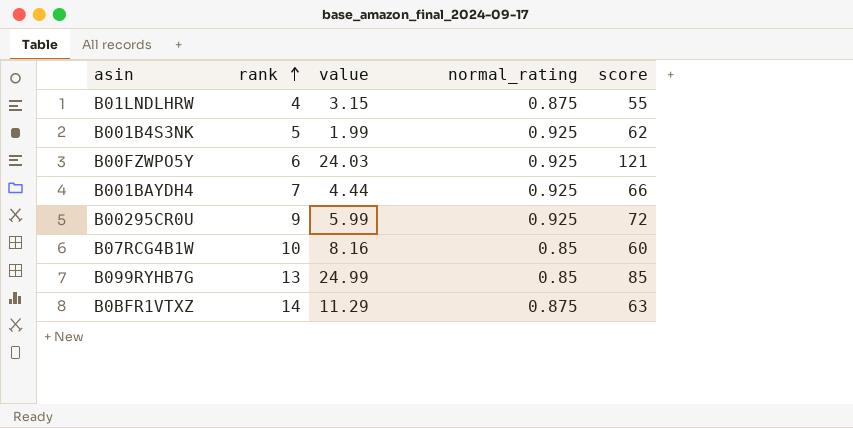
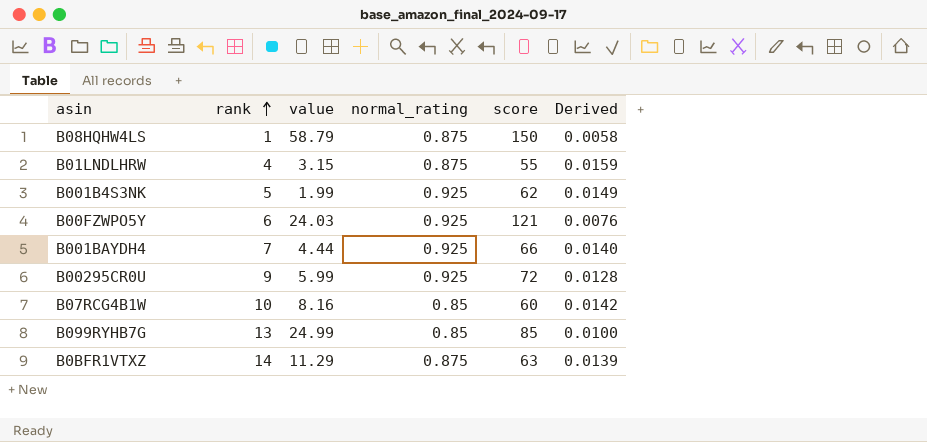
column Derived | formula: none -> [normal_rating] / [score]
row B08HQHW4LS: none -> 1 | 58.79 | 0.875 | 150 | 0.0058

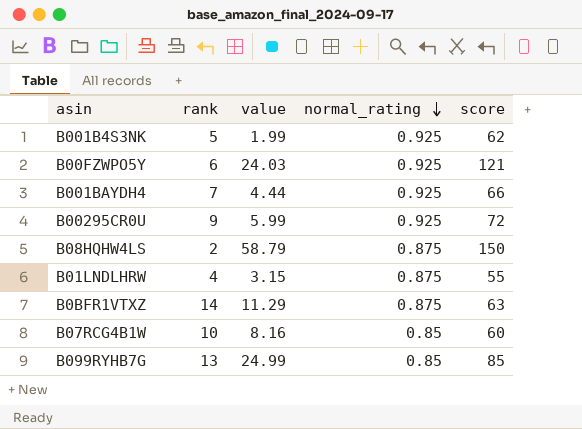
row order: rank ascending -> normal_rating descending
column Derived | formula: [normal_rating] / [score] -> none
B08HQHW4LS | rank: 1 -> 2

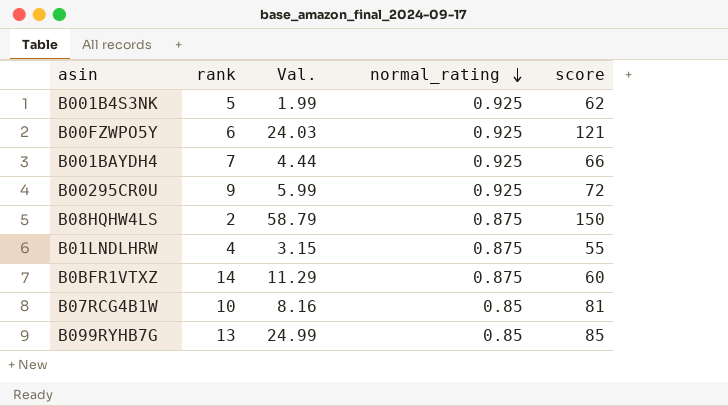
column name: value -> Val.
B0BFR1VTXZ | score: 63 -> 60
B07RCG4B1W | score: 60 -> 81

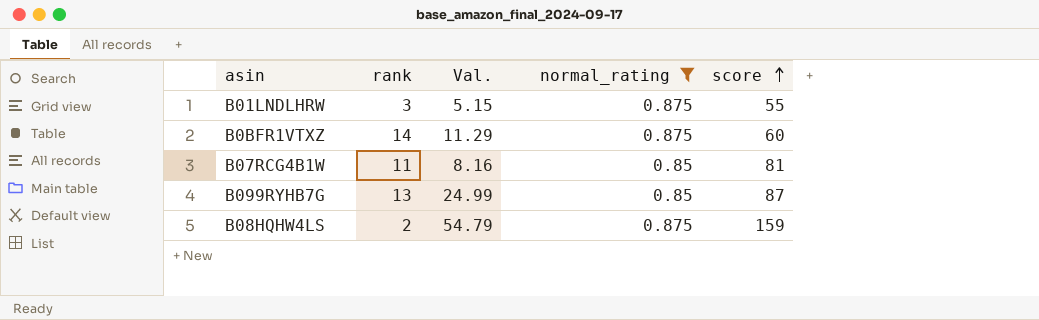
filter: none -> normal_rating != 0.925
row order: normal_rating descending -> score ascending
B01LNDLHRW | rank: 4 -> 3
B01LNDLHRW | Val.: 3.15 -> 5.15
B07RCG4B1W | rank: 10 -> 11
B099RYHB7G | score: 85 -> 87
B08HQHW4LS | Val.: 58.79 -> 54.79
B08HQHW4LS | score: 150 -> 159

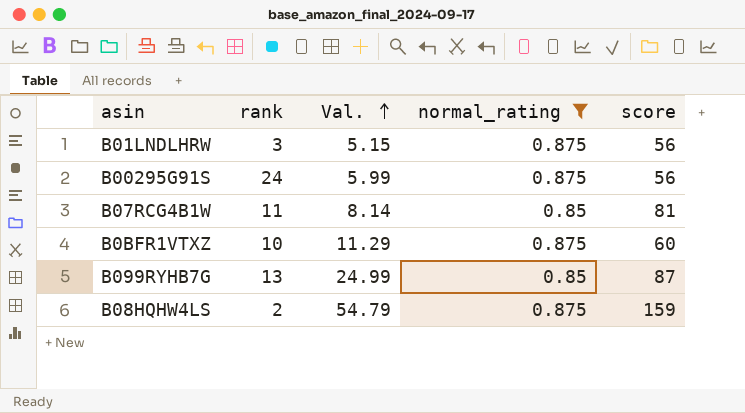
row order: score ascending -> Val. ascending
B01LNDLHRW | score: 55 -> 56
row B00295G91S: none -> 24 | 5.99 | 0.875 | 56
B07RCG4B1W | Val.: 8.16 -> 8.14
B0BFR1VTXZ | rank: 14 -> 10

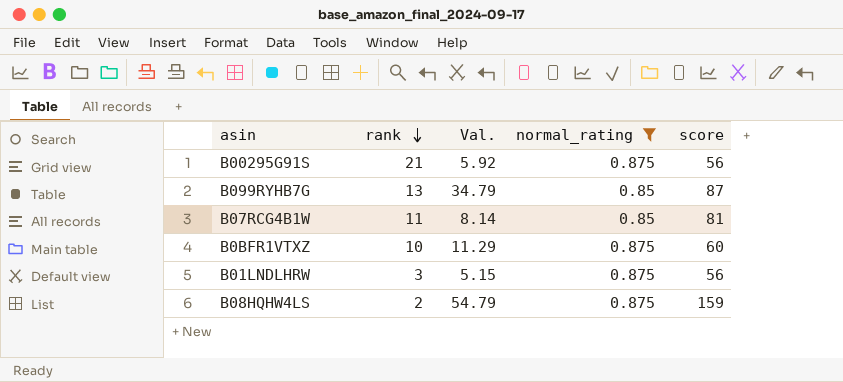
row order: Val. ascending -> rank descending
B00295G91S | rank: 24 -> 21
B00295G91S | Val.: 5.99 -> 5.92
B099RYHB7G | Val.: 24.99 -> 34.79

